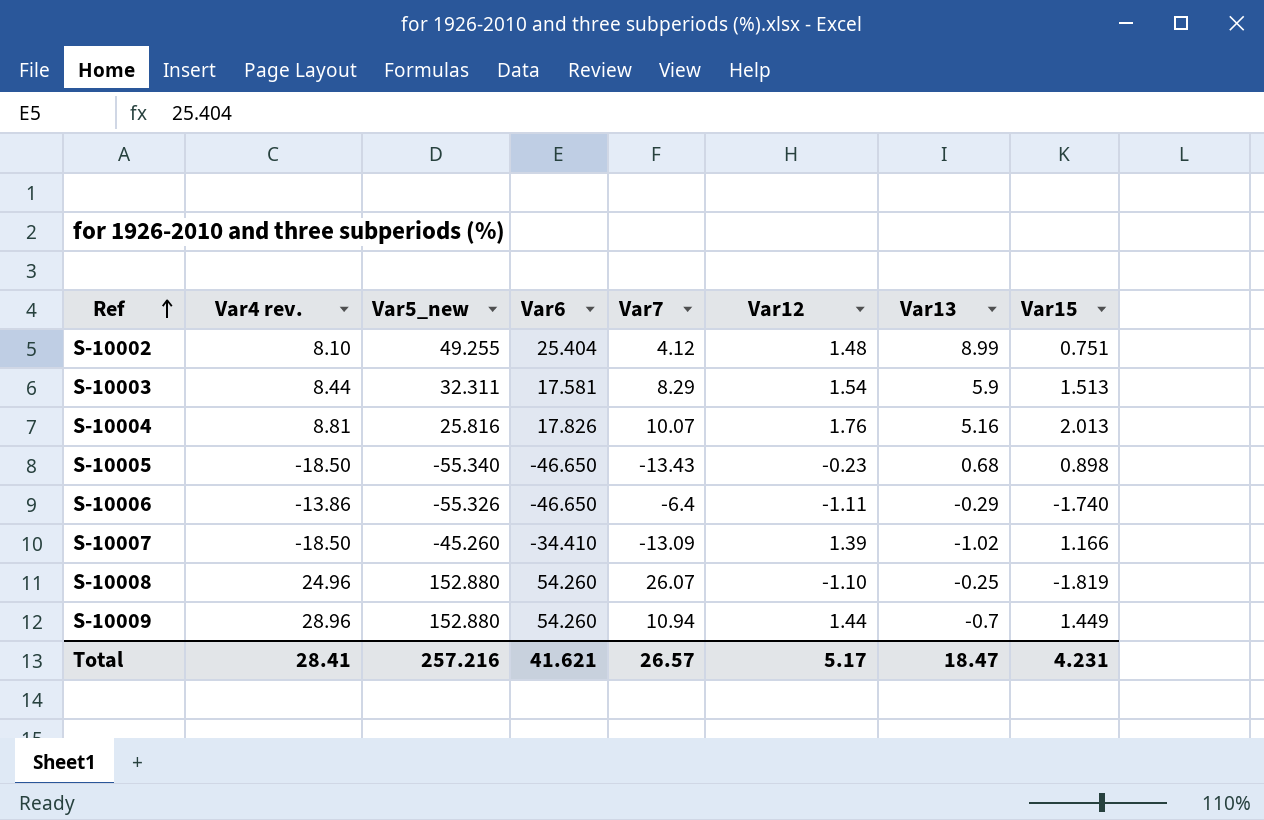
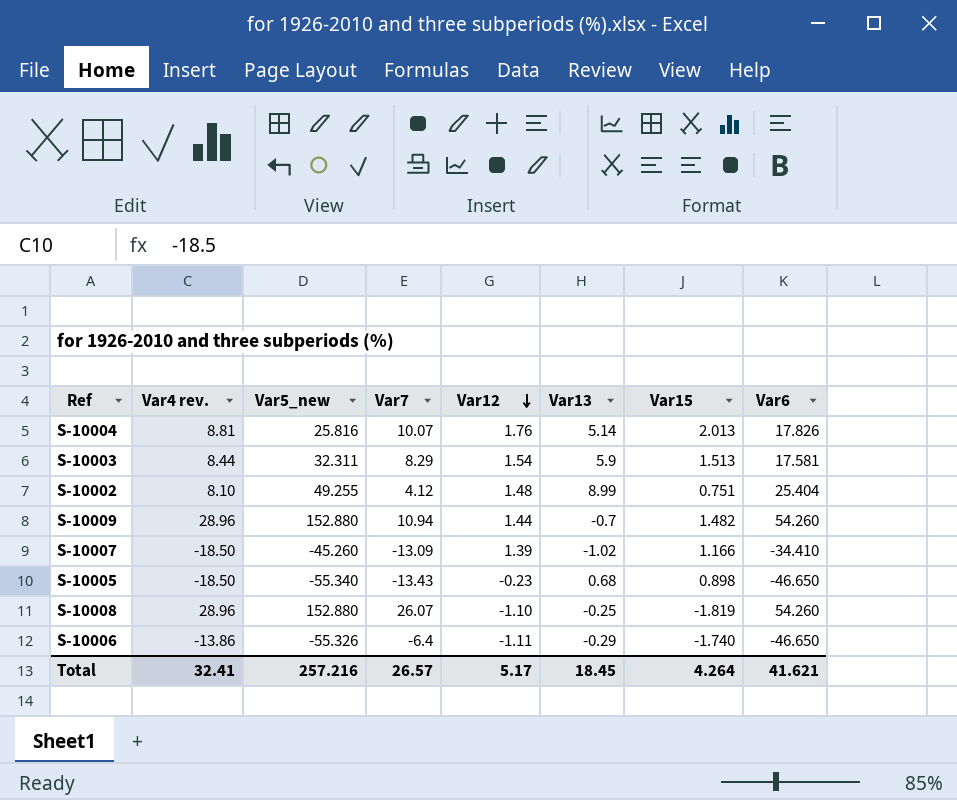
row order: Ref ascending -> Var12 descending
column Var6 | position: 4 -> 8
S-10004 | Var13: 5.16 -> 5.14
S-10009 | Var15: 1.449 -> 1.482
S-10008 | Var4 rev.: 24.96 -> 28.96
Total | Var4 rev.: 28.41 -> 32.41
Total | Var13: 18.47 -> 18.45
Total | Var15: 4.231 -> 4.264

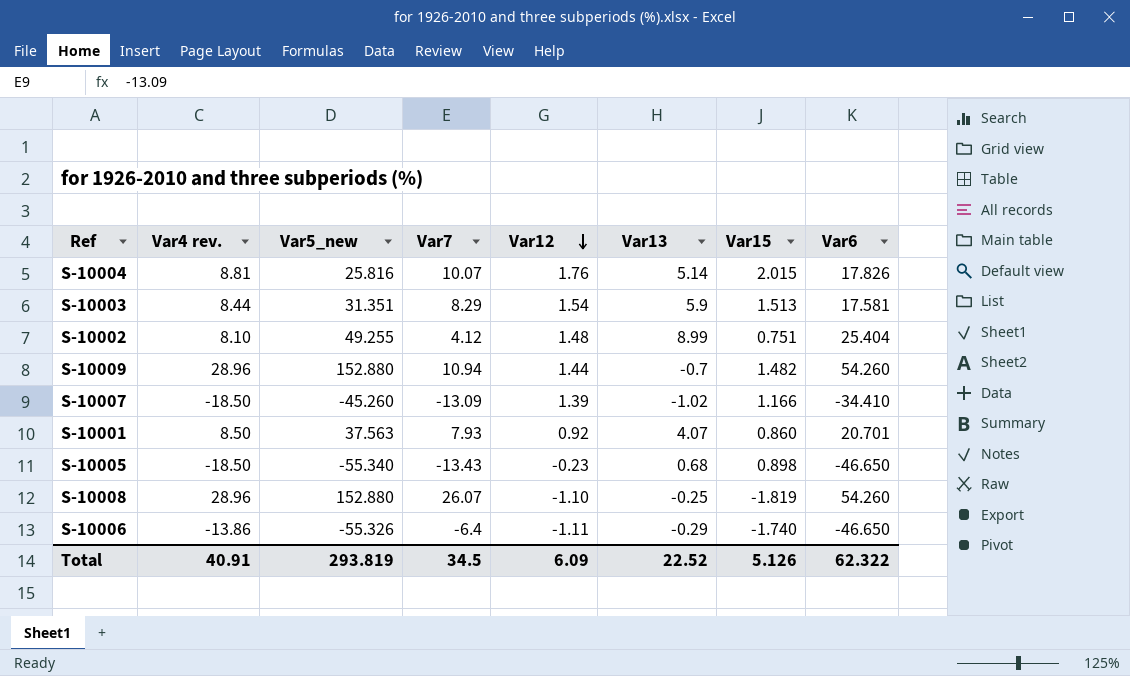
S-10004 | Var15: 2.013 -> 2.015
S-10003 | Var5_new: 32.311 -> 31.351
row S-10001: none -> 8.50 | 37.563 | 7.93 | 0.92 | 4.07 | 0.860 | 20.701
Total | Var4 rev.: 32.41 -> 40.91
Total | Var5_new: 257.216 -> 293.819
Total | Var7: 26.57 -> 34.5
Total | Var12: 5.17 -> 6.09
Total | Var13: 18.45 -> 22.52
Total | Var15: 4.264 -> 5.126
Total | Var6: 41.621 -> 62.322

